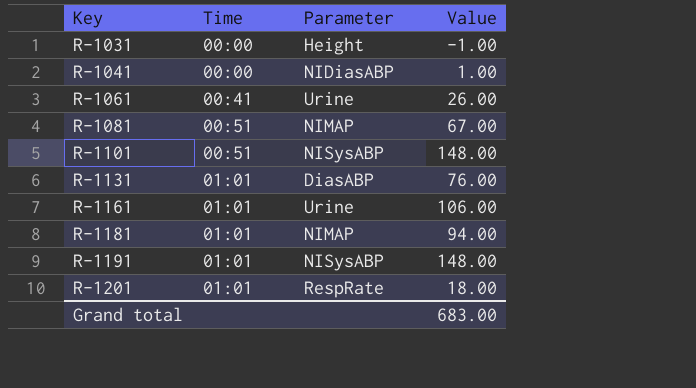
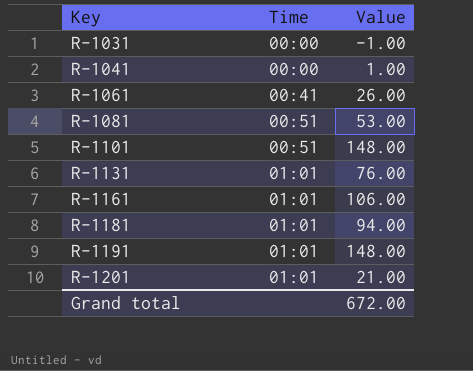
column Parameter | position: 3 -> none
R-1081 | Value: 67.00 -> 53.00
R-1201 | Value: 18.00 -> 21.00
Grand total | Value: 683.00 -> 672.00

